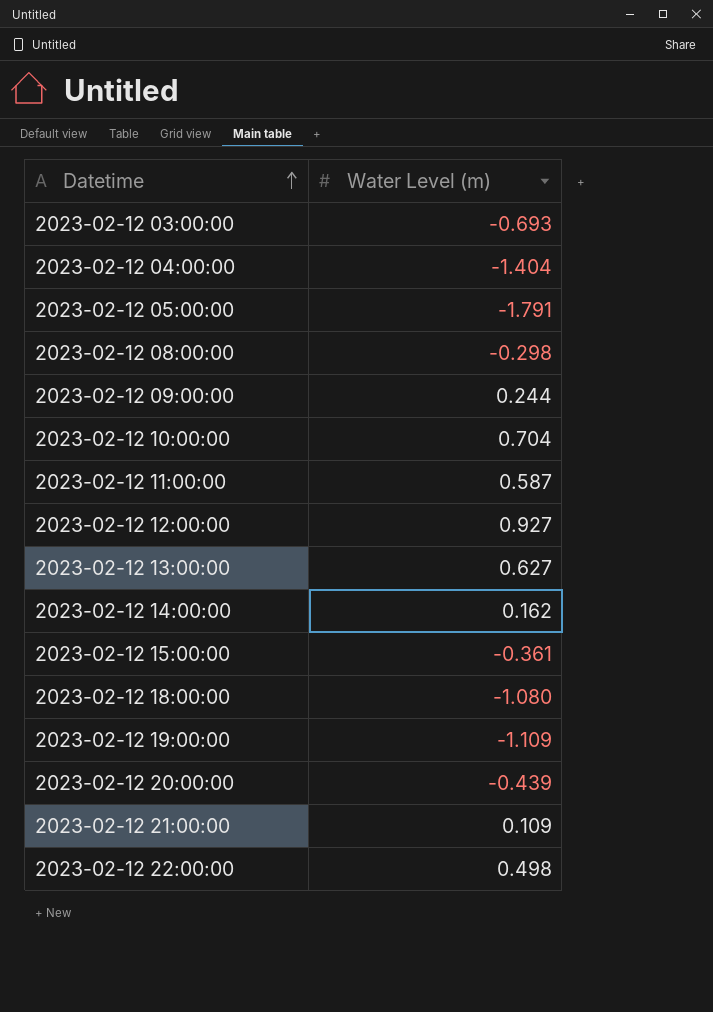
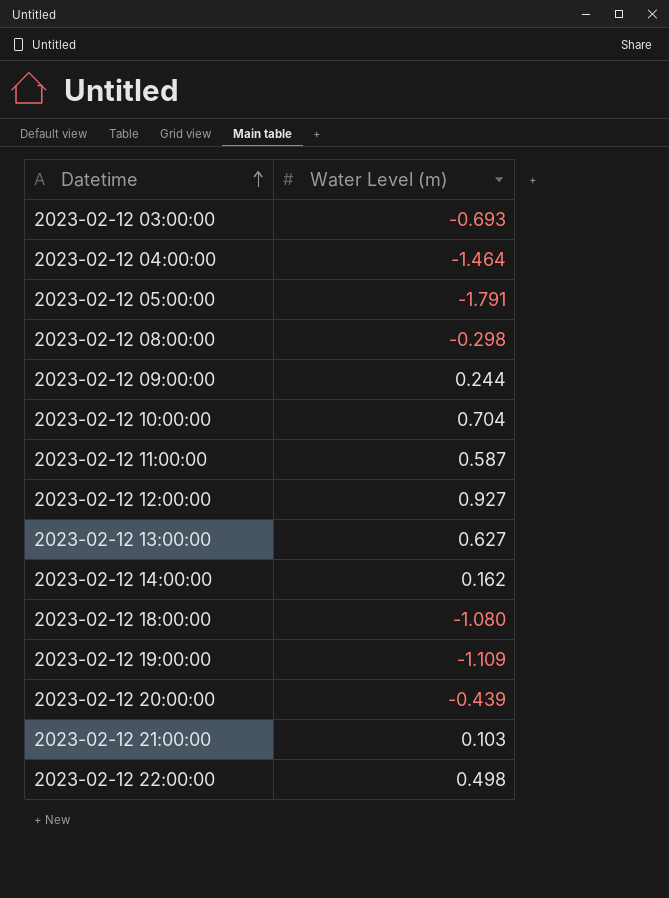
row 2023-02-12 15:00:00: -0.361 -> none
2023-02-12 04:00:00 | Water Level (m): -1.404 -> -1.464
2023-02-12 21:00:00 | Water Level (m): 0.109 -> 0.103

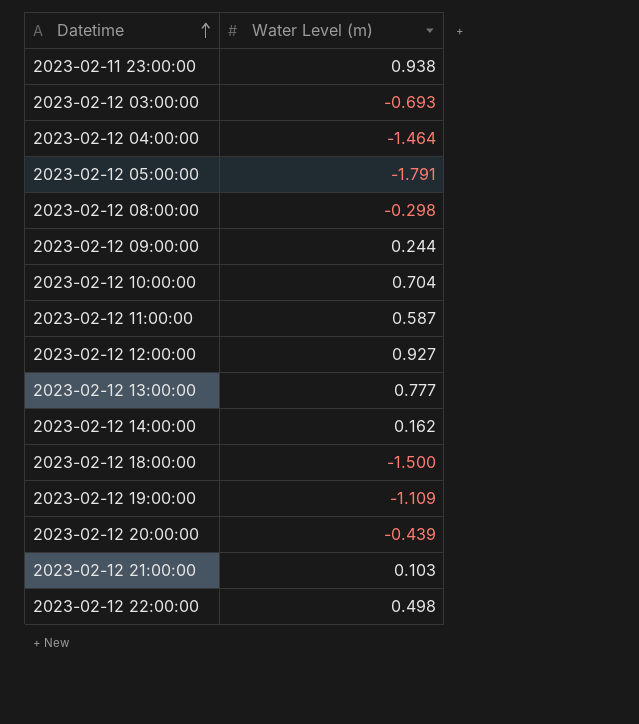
row 2023-02-11 23:00:00: none -> 0.938
2023-02-12 13:00:00 | Water Level (m): 0.627 -> 0.777
2023-02-12 18:00:00 | Water Level (m): -1.080 -> -1.500

